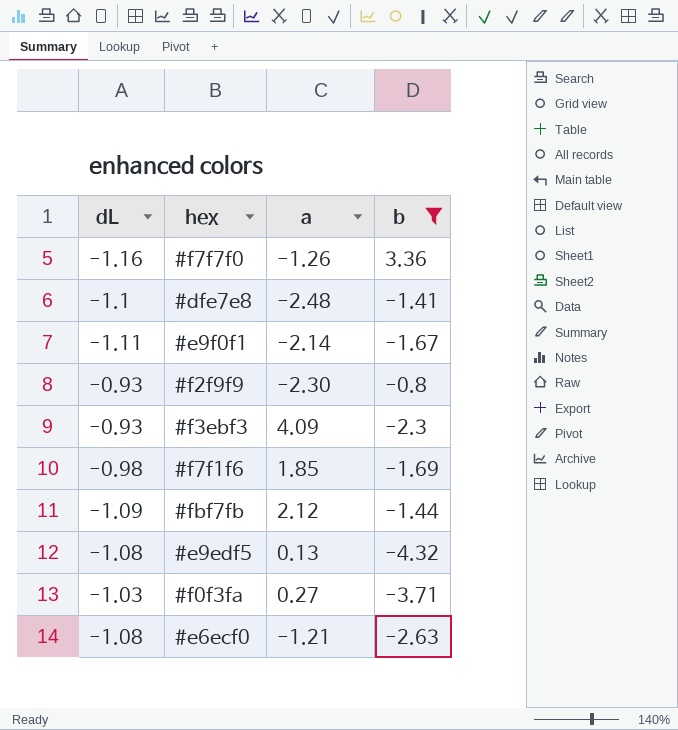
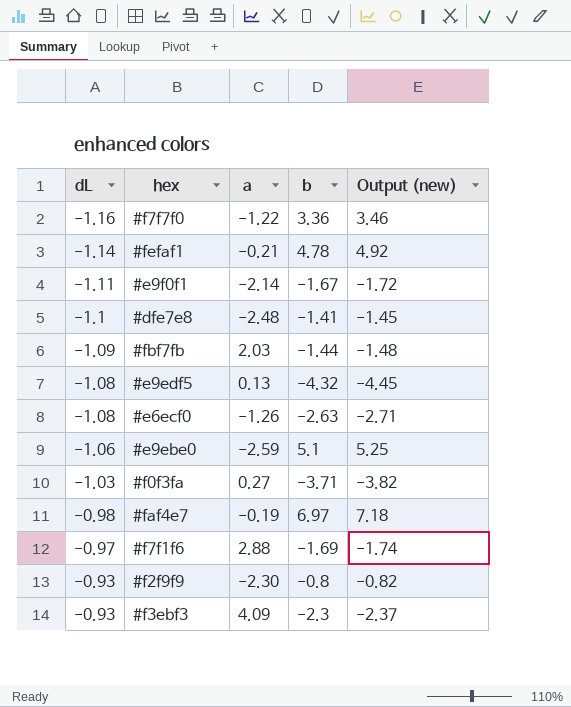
filter: b <= 3.36 -> none
row order: none -> dL ascending
column Output (new) | formula: none -> [b] * 1.03
#f7f7f0 | a: -1.26 -> -1.22
#fbf7fb | a: 2.12 -> 2.03
#e6ecf0 | a: -1.21 -> -1.26
#f7f1f6 | dL: -0.98 -> -0.97
#f7f1f6 | a: 1.85 -> 2.88

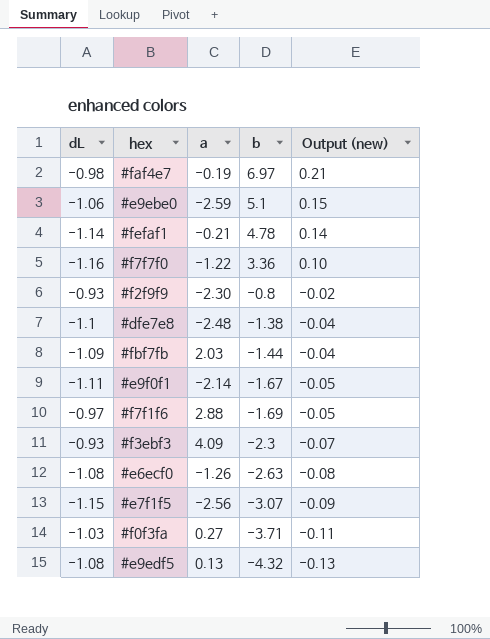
row order: dL ascending -> b descending
column Output (new) | formula: [b] * 1.03 -> [b] * 0.03
#dfe7e8 | b: -1.41 -> -1.38
row #e7f1f5: none -> -1.15 | -2.56 | -3.07 | -0.09

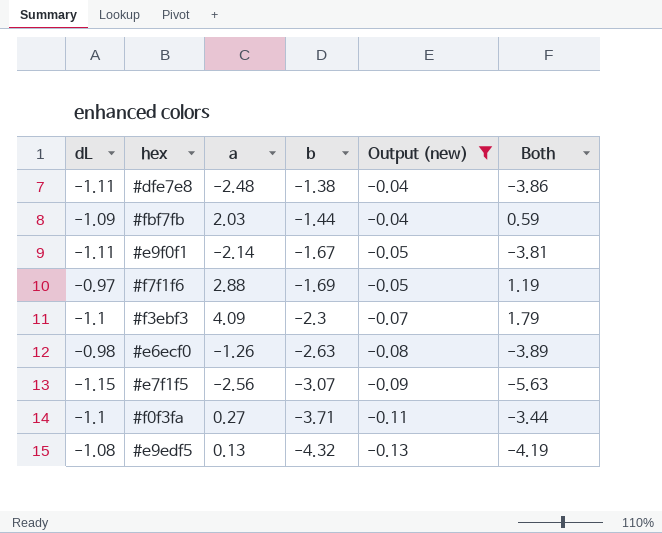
filter: none -> Output (new) <= -0.04
column Both | formula: none -> [a] + [b]
#dfe7e8 | dL: -1.1 -> -1.11
#f3ebf3 | dL: -0.93 -> -1.1
#e6ecf0 | dL: -1.08 -> -0.98
#f0f3fa | dL: -1.03 -> -1.1

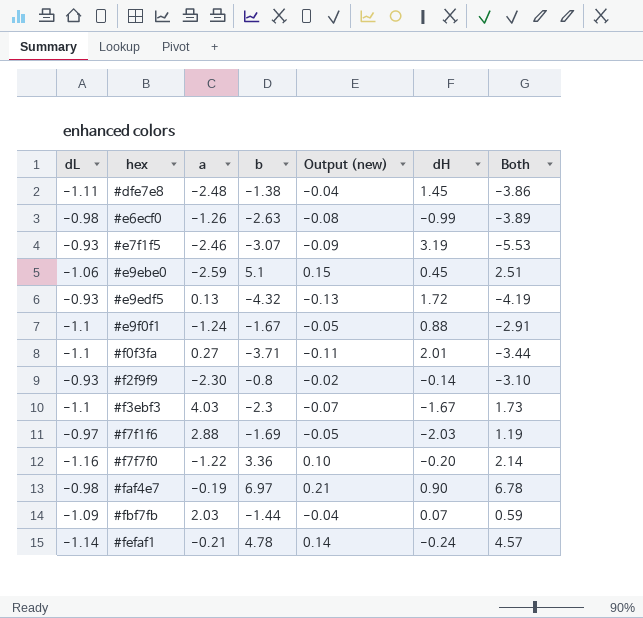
filter: Output (new) <= -0.04 -> none
row order: b descending -> hex ascending
column dH | position: none -> 6
#e7f1f5 | dL: -1.15 -> -0.93
#e7f1f5 | a: -2.56 -> -2.46
#e7f1f5 | Both: -5.63 -> -5.53
#e9edf5 | dL: -1.08 -> -0.93
#e9f0f1 | dL: -1.11 -> -1.1
#e9f0f1 | a: -2.14 -> -1.24
#e9f0f1 | Both: -3.81 -> -2.91
#f3ebf3 | a: 4.09 -> 4.03
#f3ebf3 | Both: 1.79 -> 1.73

